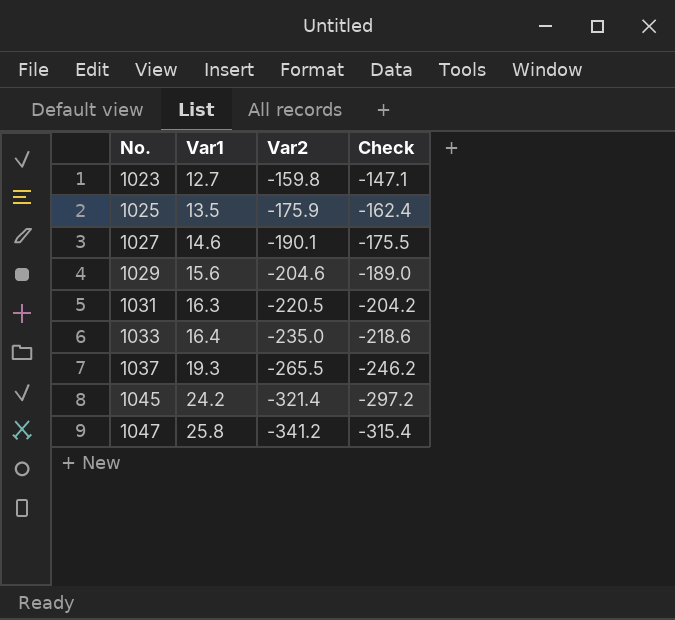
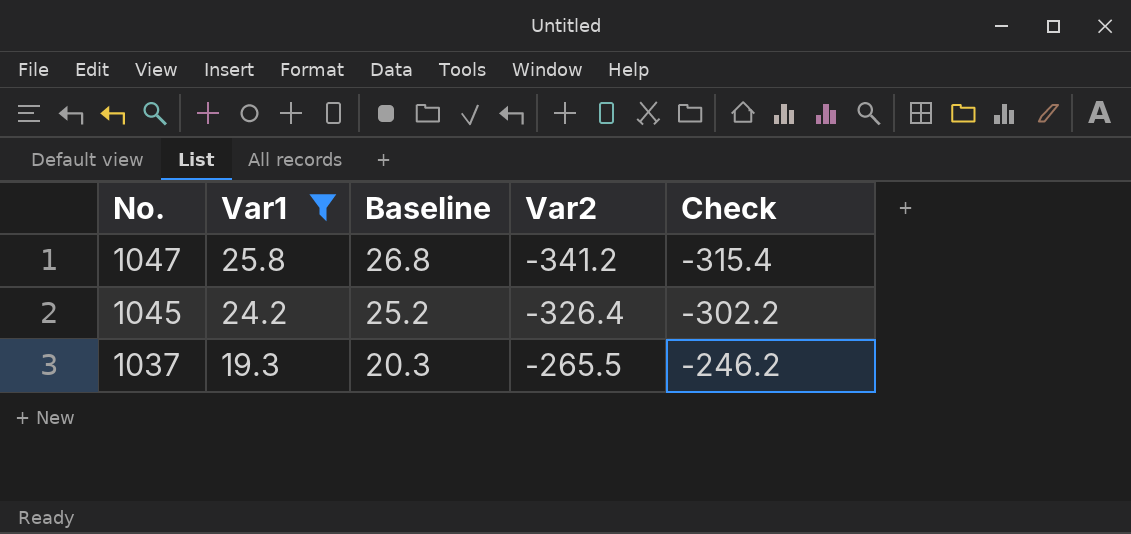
filter: none -> Var1 >= 19.3
row order: No. ascending -> No. descending
column Baseline | formula: none -> [Var1] + 1
1045 | Var2: -321.4 -> -326.4
1045 | Check: -297.2 -> -302.2

